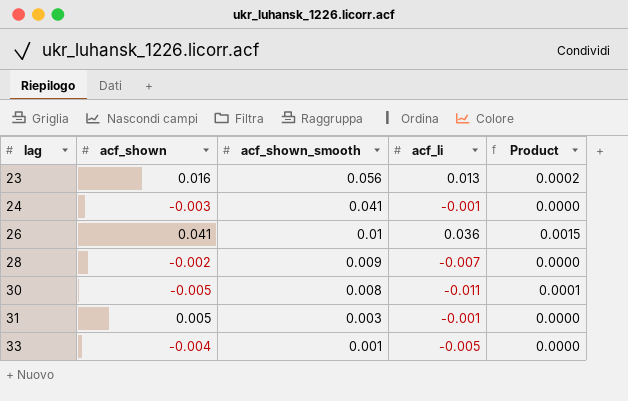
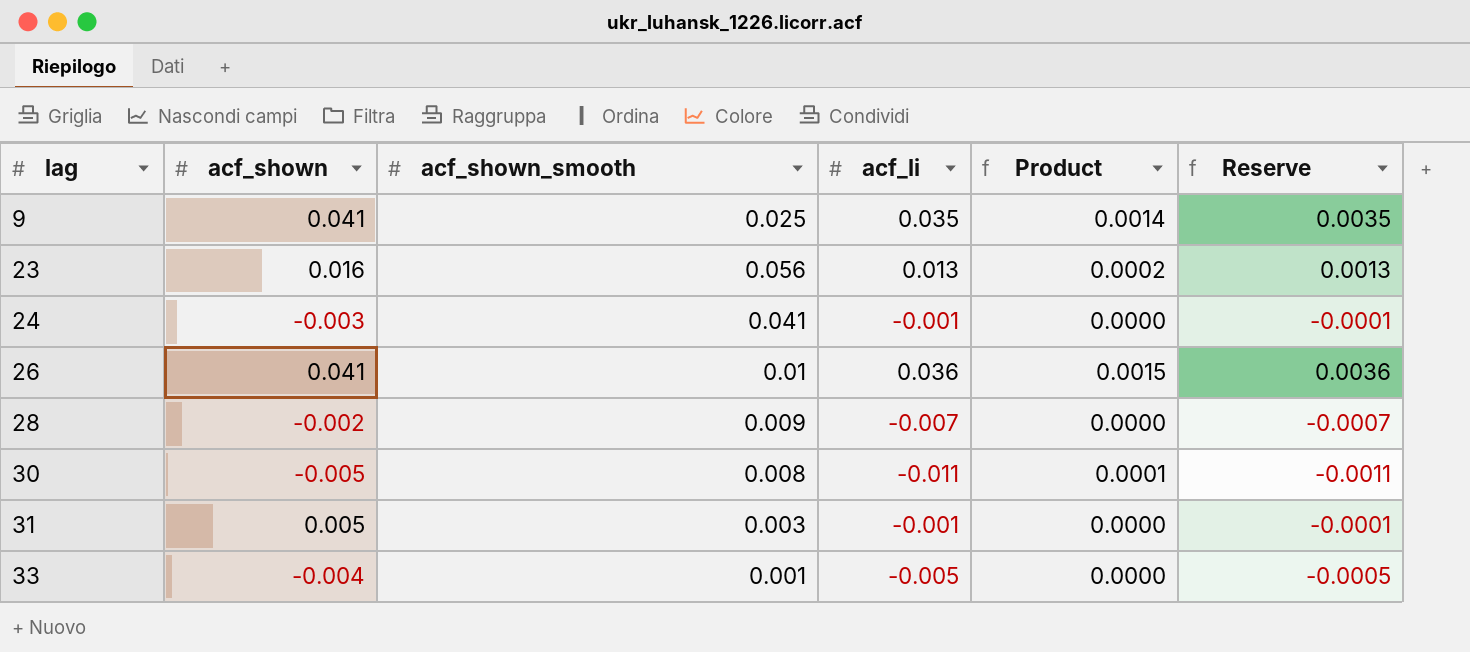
column Reserve | formula: none -> [acf_li] * 0.1
row 9: none -> 0.041 | 0.025 | 0.035 | 0.0014 | 0.0035

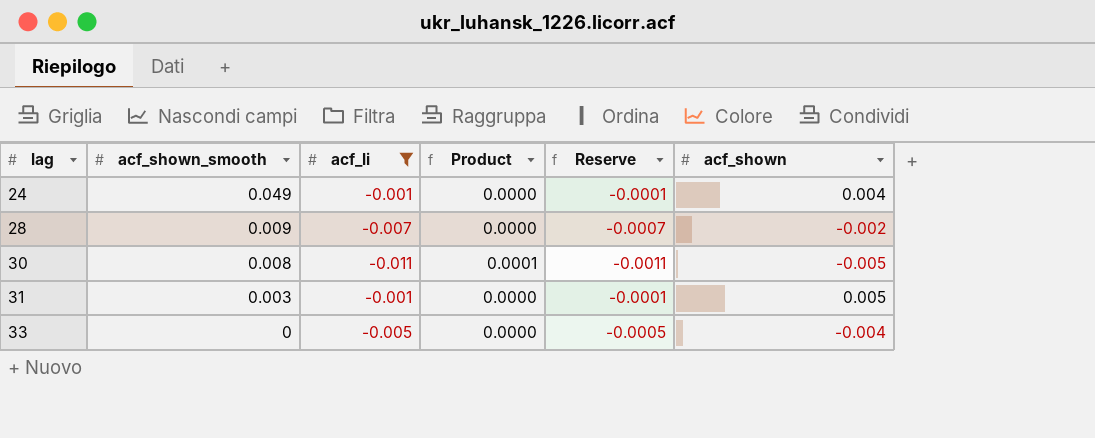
filter: none -> acf_li <= -0.001
column acf_shown | position: 2 -> 6
24 | acf_shown_smooth: 0.041 -> 0.049
24 | acf_shown: -0.003 -> 0.004
33 | acf_shown_smooth: 0.001 -> 0

